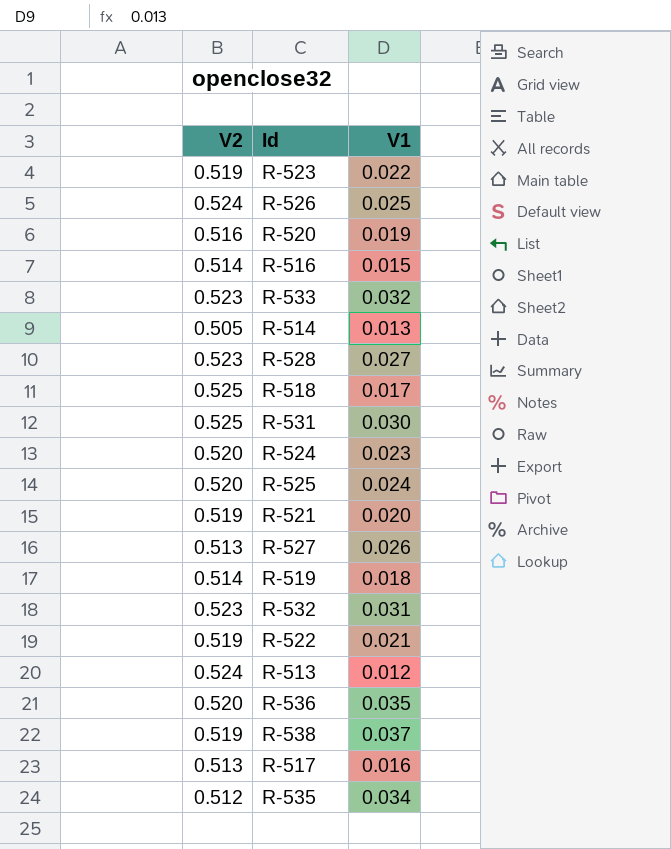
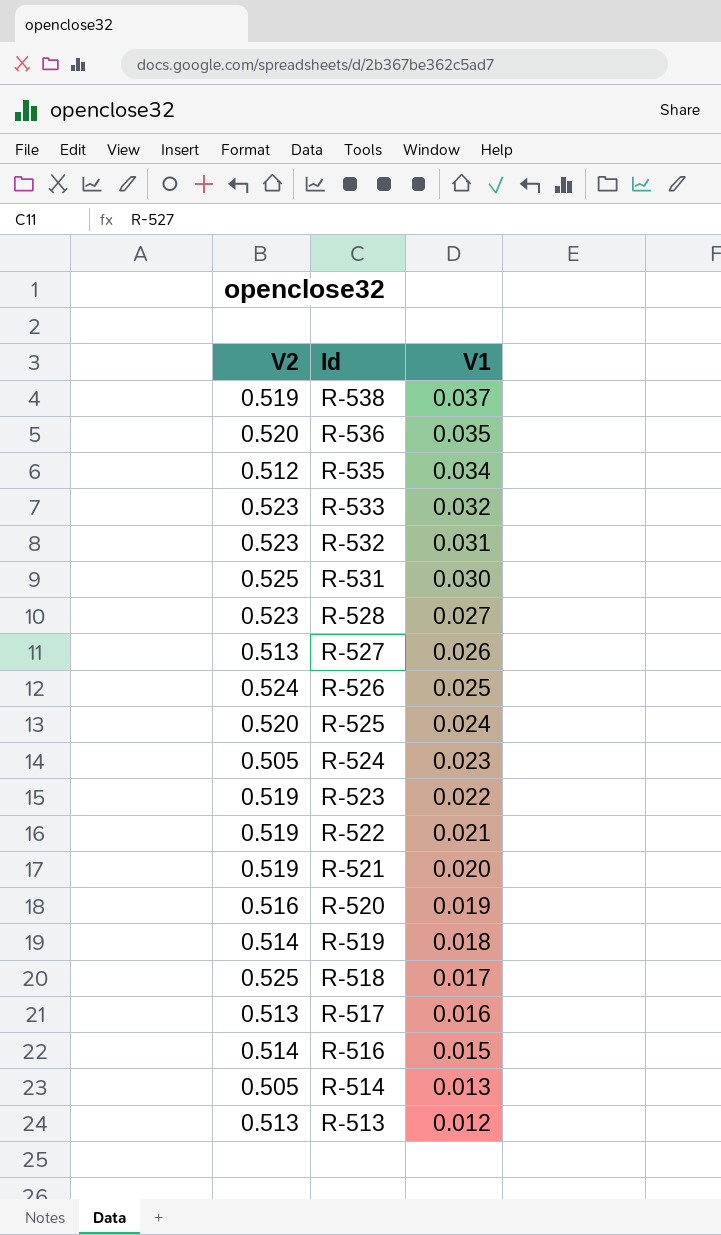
row order: none -> Id descending
R-524 | V2: 0.520 -> 0.505
R-513 | V2: 0.524 -> 0.513

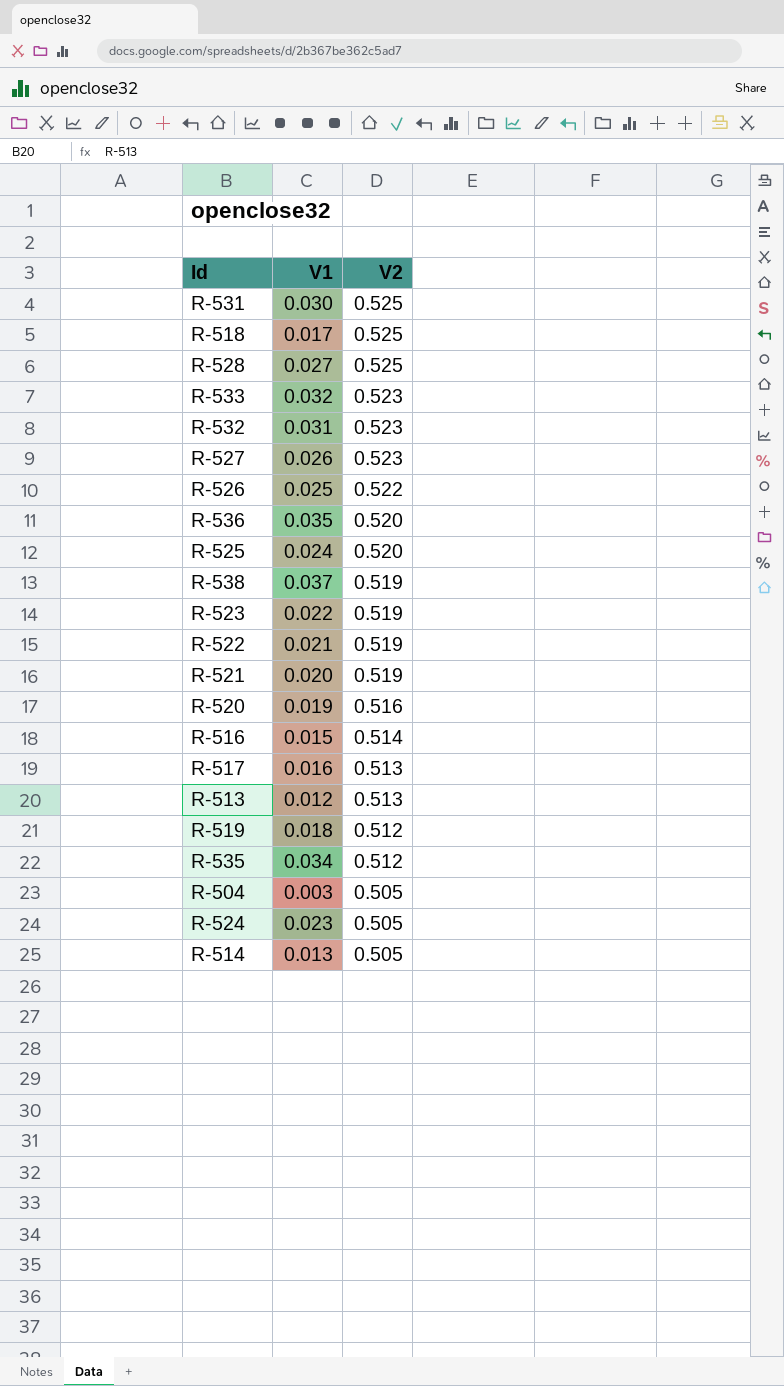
row order: Id descending -> V2 descending
column V2 | position: 1 -> 3
R-528 | V2: 0.523 -> 0.525
R-527 | V2: 0.513 -> 0.523
R-526 | V2: 0.524 -> 0.522
R-519 | V2: 0.514 -> 0.512
row R-504: none -> 0.003 | 0.505

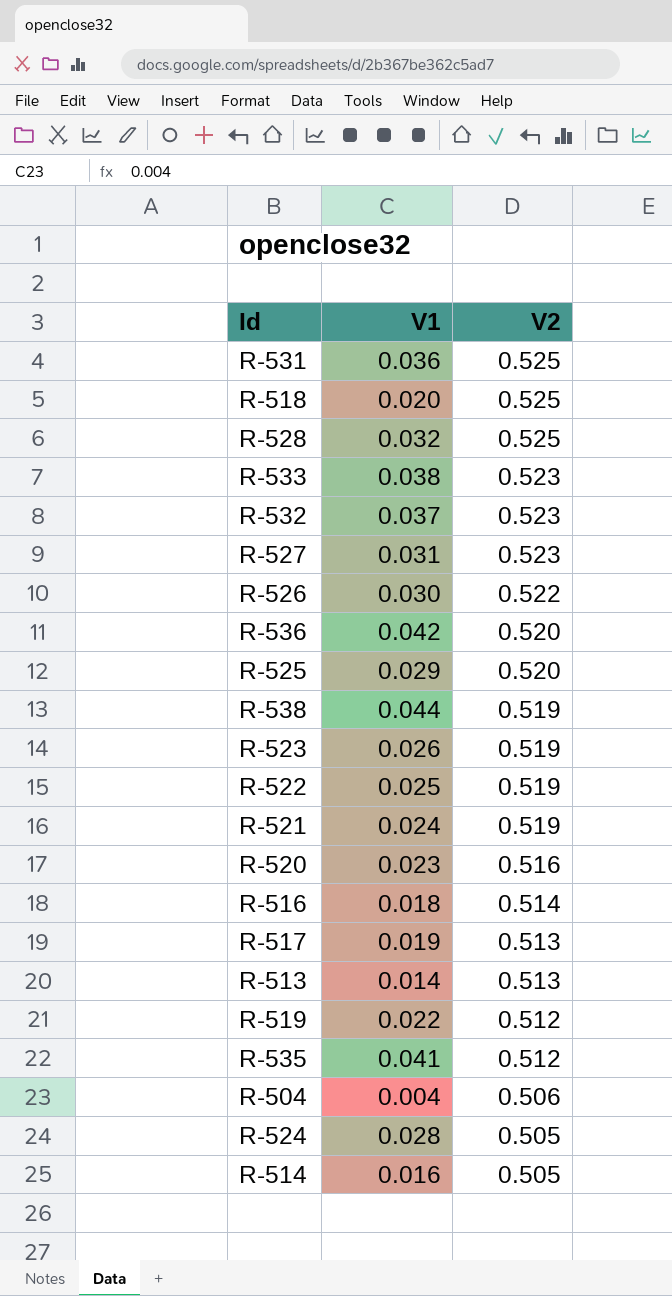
R-531 | V1: 0.030 -> 0.036
R-518 | V1: 0.017 -> 0.020
R-528 | V1: 0.027 -> 0.032
R-533 | V1: 0.032 -> 0.038
R-532 | V1: 0.031 -> 0.037
R-527 | V1: 0.026 -> 0.031
R-526 | V1: 0.025 -> 0.030
R-536 | V1: 0.035 -> 0.042
R-525 | V1: 0.024 -> 0.029
R-538 | V1: 0.037 -> 0.044
R-523 | V1: 0.022 -> 0.026
R-522 | V1: 0.021 -> 0.025
R-521 | V1: 0.020 -> 0.024
R-520 | V1: 0.019 -> 0.023
R-516 | V1: 0.015 -> 0.018
R-517 | V1: 0.016 -> 0.019
R-513 | V1: 0.012 -> 0.014
R-519 | V1: 0.018 -> 0.022
R-535 | V1: 0.034 -> 0.041
R-504 | V1: 0.003 -> 0.004
R-504 | V2: 0.505 -> 0.506
R-524 | V1: 0.023 -> 0.028
R-514 | V1: 0.013 -> 0.016

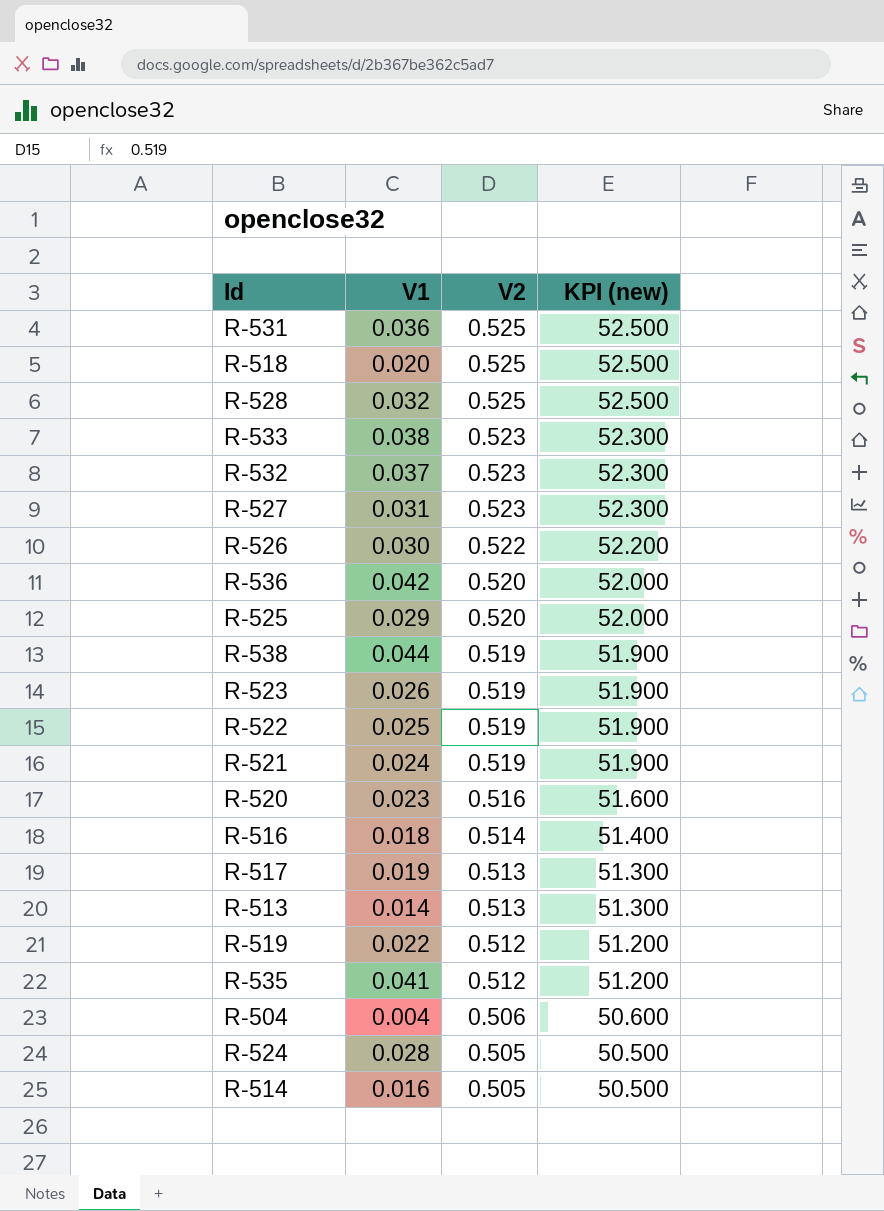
column KPI (new) | formula: none -> [V2] * 100

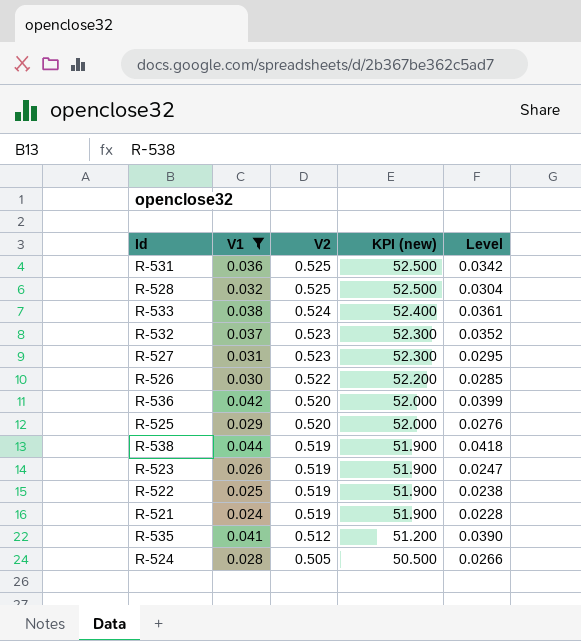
filter: none -> V1 >= 0.024
column Level | formula: none -> [V1] * 0.95
R-533 | V2: 0.523 -> 0.524
R-533 | KPI (new): 52.300 -> 52.400

